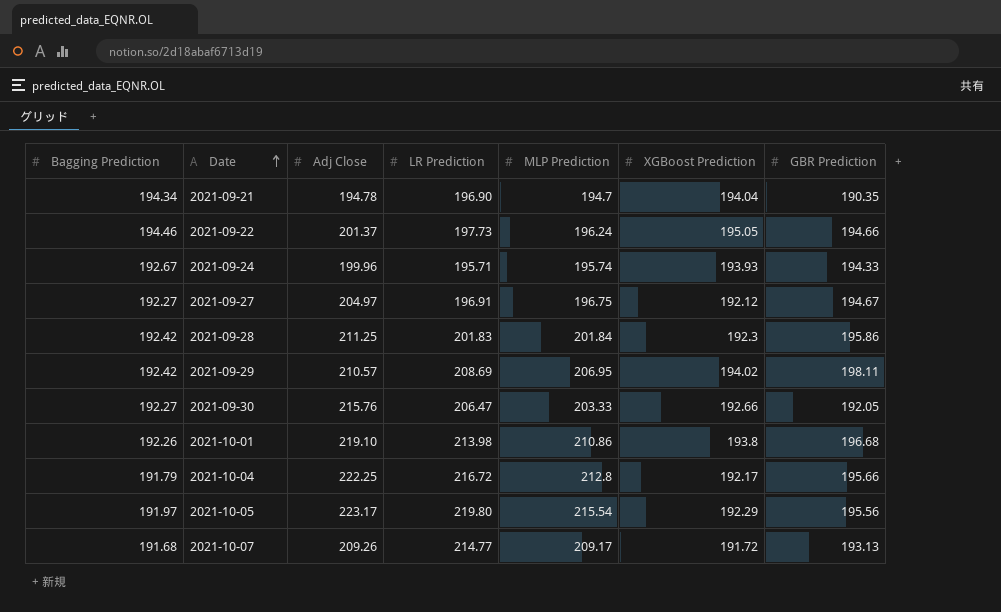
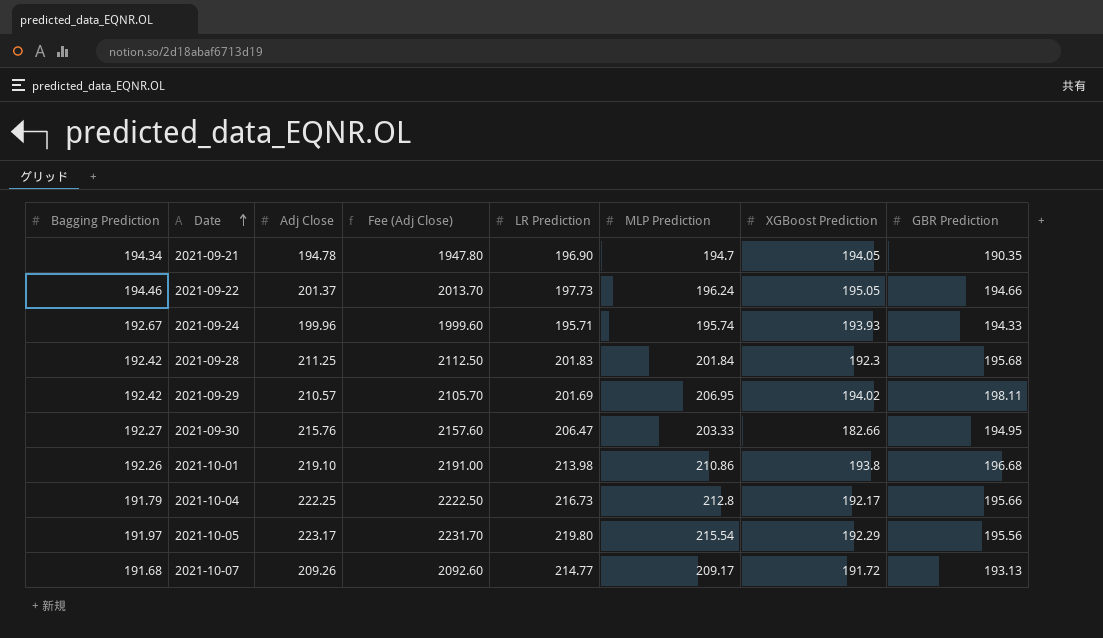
column Fee (Adj Close) | formula: none -> [Adj Close] * 10
row 2021-09-27: 192.27 | 204.97 | 196.91 | 196.75 | 192.12 | 194.67 -> none
2021-09-21 | XGBoost Prediction: 194.04 -> 194.05
2021-09-28 | GBR Prediction: 195.86 -> 195.68
2021-09-29 | LR Prediction: 208.69 -> 201.69
2021-09-30 | XGBoost Prediction: 192.66 -> 182.66
2021-09-30 | GBR Prediction: 192.05 -> 194.95
2021-10-04 | LR Prediction: 216.72 -> 216.73

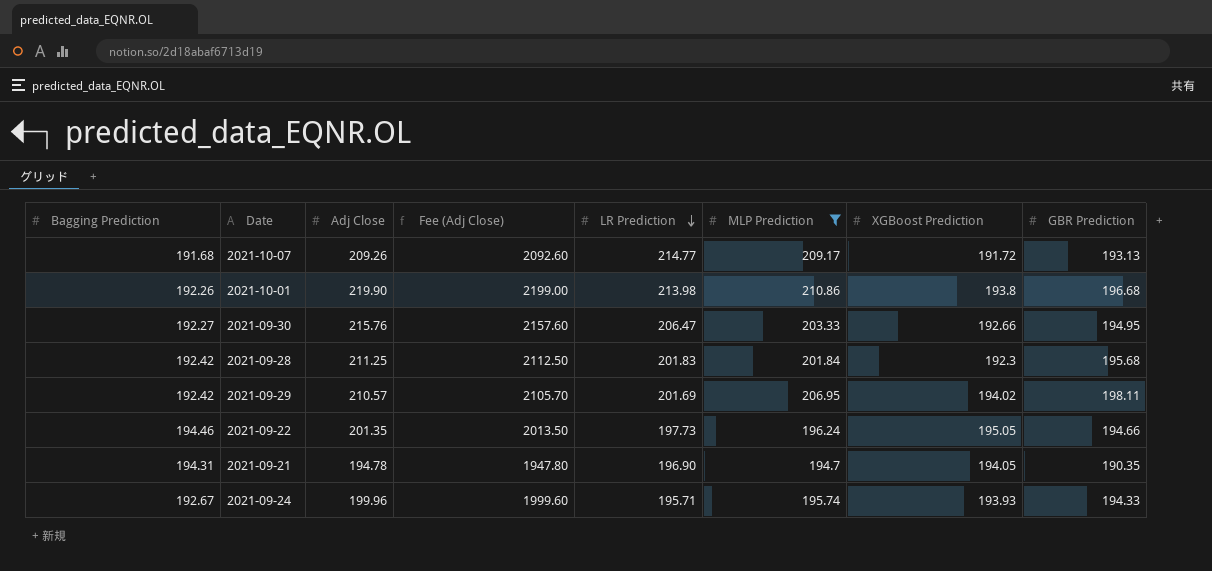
filter: none -> MLP Prediction <= 210.86
row order: Date ascending -> LR Prediction descending
2021-10-01 | Adj Close: 219.10 -> 219.90
2021-10-01 | Fee (Adj Close): 2191.00 -> 2199.00
2021-09-30 | XGBoost Prediction: 182.66 -> 192.66
2021-09-22 | Adj Close: 201.37 -> 201.35
2021-09-22 | Fee (Adj Close): 2013.70 -> 2013.50
2021-09-21 | Bagging Prediction: 194.34 -> 194.31

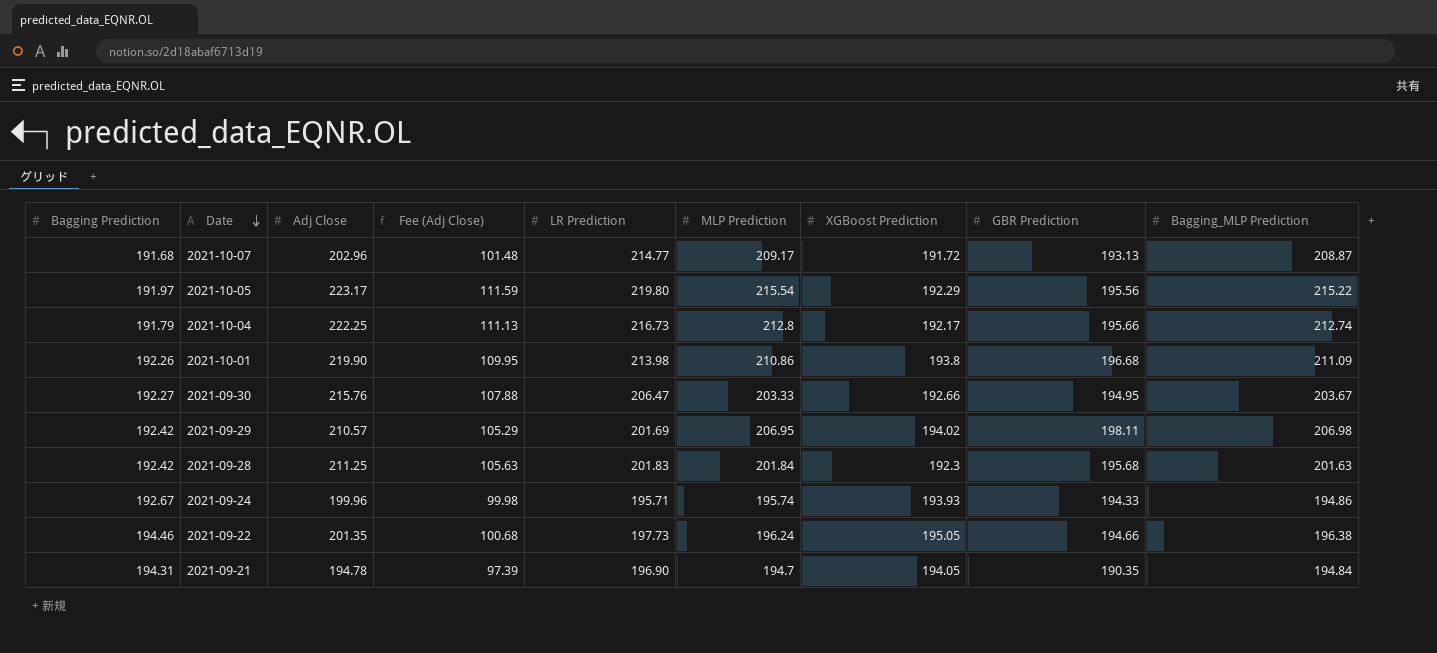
filter: MLP Prediction <= 210.86 -> none
row order: LR Prediction descending -> Date descending
column Fee (Adj Close) | formula: [Adj Close] * 10 -> [Adj Close] * 0.5
column Bagging_MLP Prediction | position: none -> 9
2021-10-07 | Adj Close: 209.26 -> 202.96

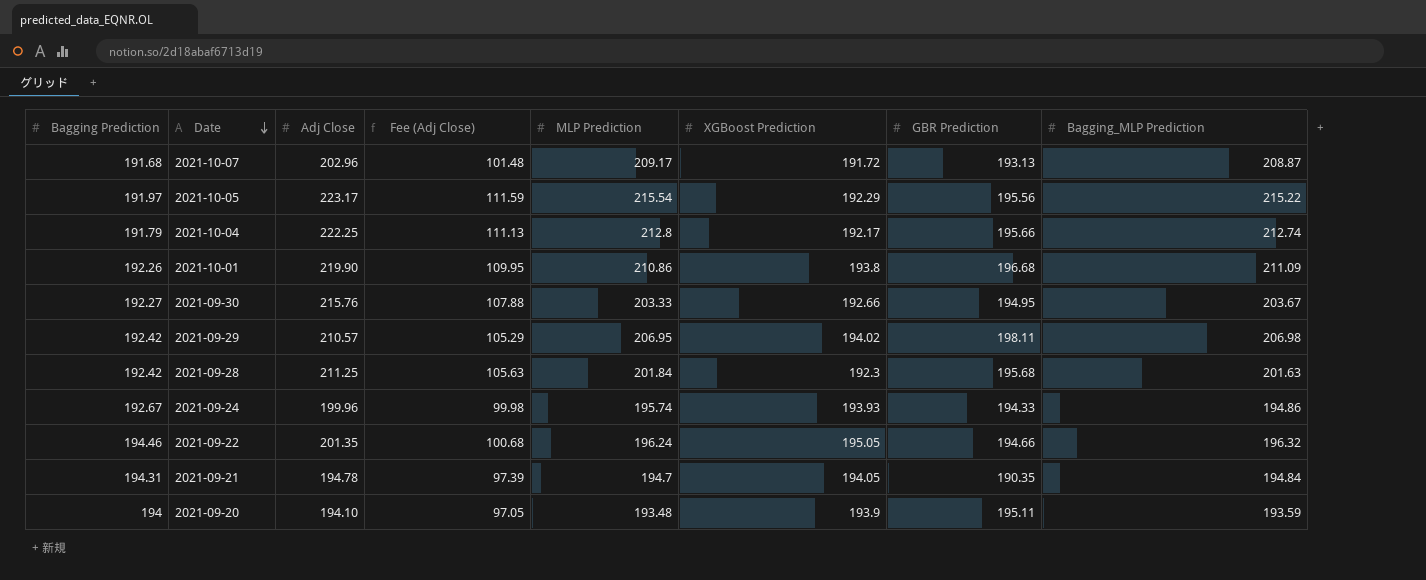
column LR Prediction | position: 5 -> none
2021-09-22 | Bagging_MLP Prediction: 196.38 -> 196.32
row 2021-09-20: none -> 194 | 194.10 | 97.05 | 193.48 | 193.9 | 195.11 | 193.59

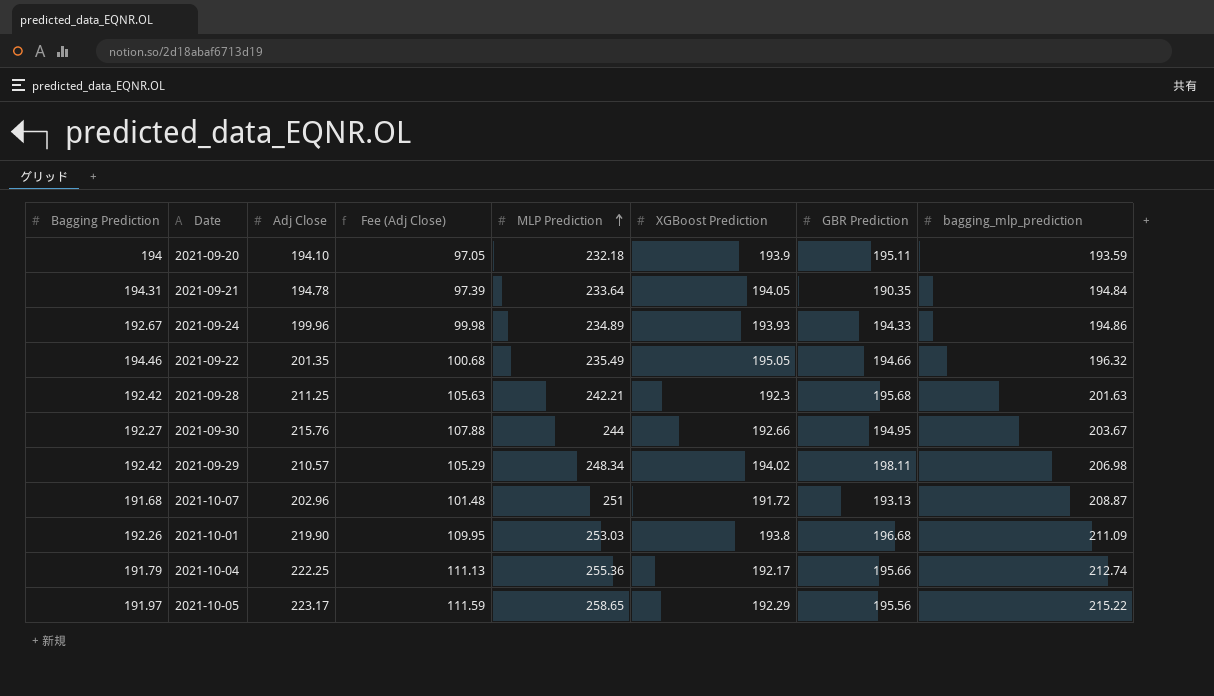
row order: Date descending -> MLP Prediction ascending
column name: Bagging_MLP Prediction -> bagging_mlp_prediction
2021-09-20 | MLP Prediction: 193.48 -> 232.18
2021-09-21 | MLP Prediction: 194.7 -> 233.64
2021-09-24 | MLP Prediction: 195.74 -> 234.89
2021-09-22 | MLP Prediction: 196.24 -> 235.49
2021-09-28 | MLP Prediction: 201.84 -> 242.21
2021-09-30 | MLP Prediction: 203.33 -> 244
2021-09-29 | MLP Prediction: 206.95 -> 248.34
2021-10-07 | MLP Prediction: 209.17 -> 251
2021-10-01 | MLP Prediction: 210.86 -> 253.03
2021-10-04 | MLP Prediction: 212.8 -> 255.36
2021-10-05 | MLP Prediction: 215.54 -> 258.65

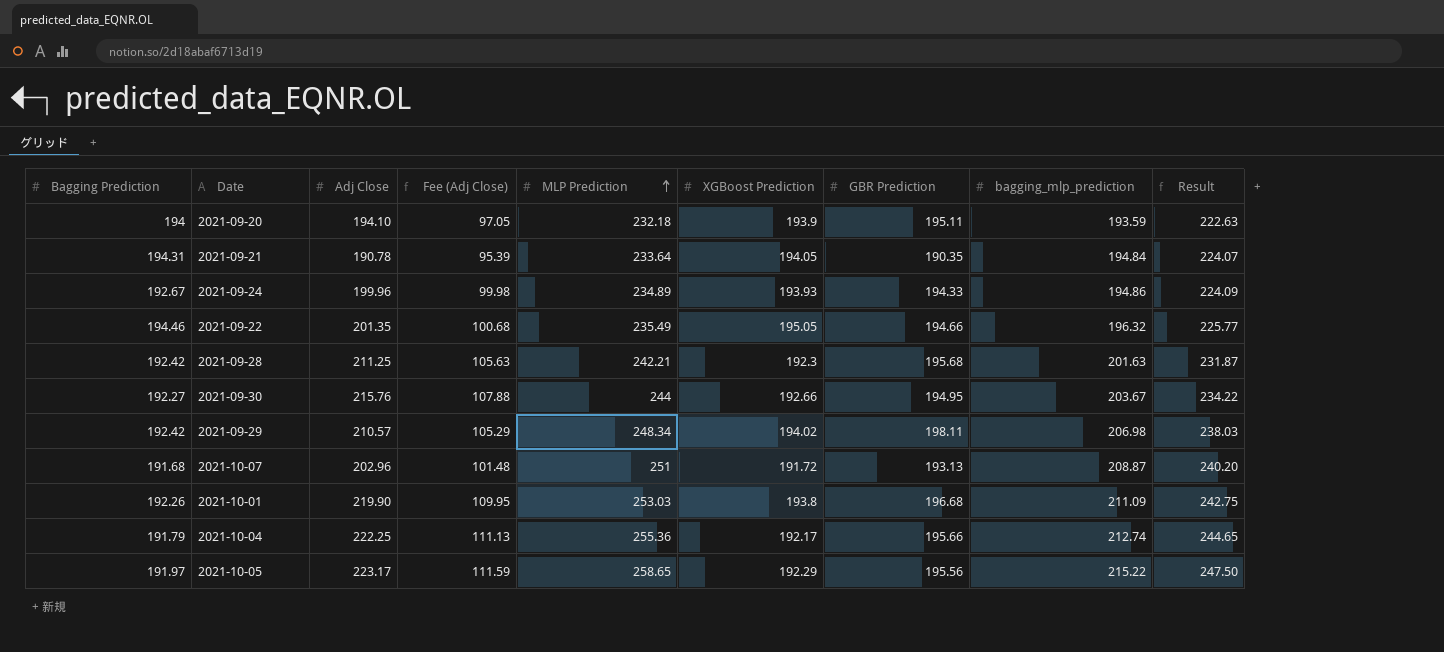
column Result | formula: none -> [bagging_mlp_prediction] * 1.15
2021-09-21 | Adj Close: 194.78 -> 190.78
2021-09-21 | Fee (Adj Close): 97.39 -> 95.39

